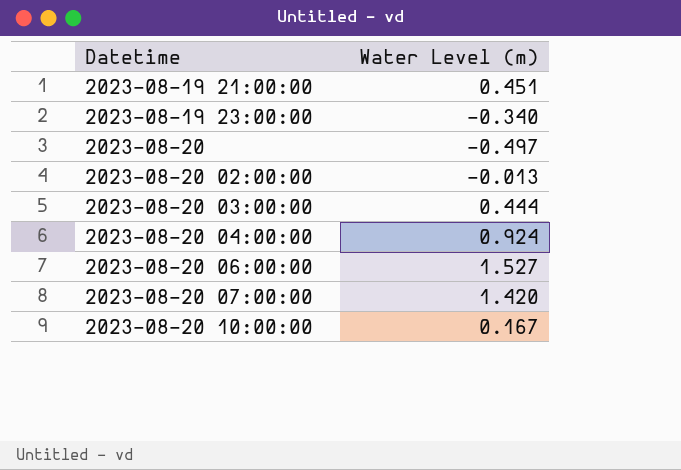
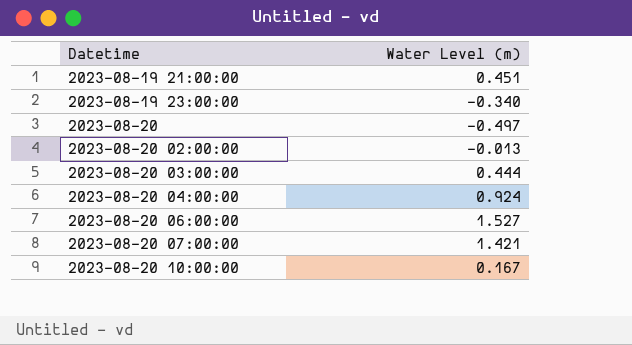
2023-08-20 07:00:00 | Water Level (m): 1.420 -> 1.421

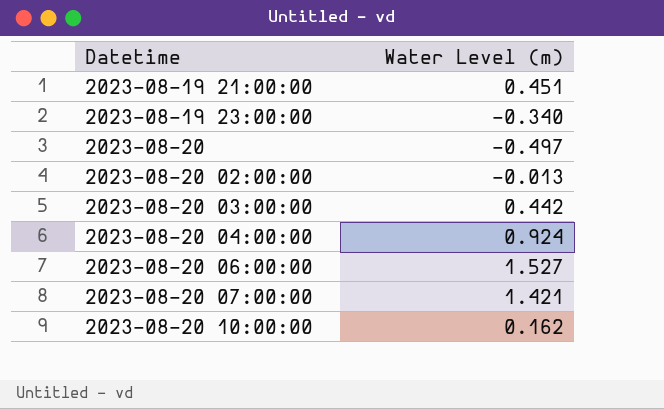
2023-08-20 03:00:00 | Water Level (m): 0.444 -> 0.442
2023-08-20 10:00:00 | Water Level (m): 0.167 -> 0.162

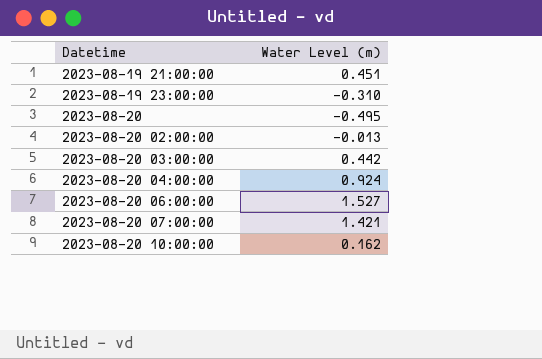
2023-08-19 23:00:00 | Water Level (m): -0.340 -> -0.310
2023-08-20 | Water Level (m): -0.497 -> -0.495

